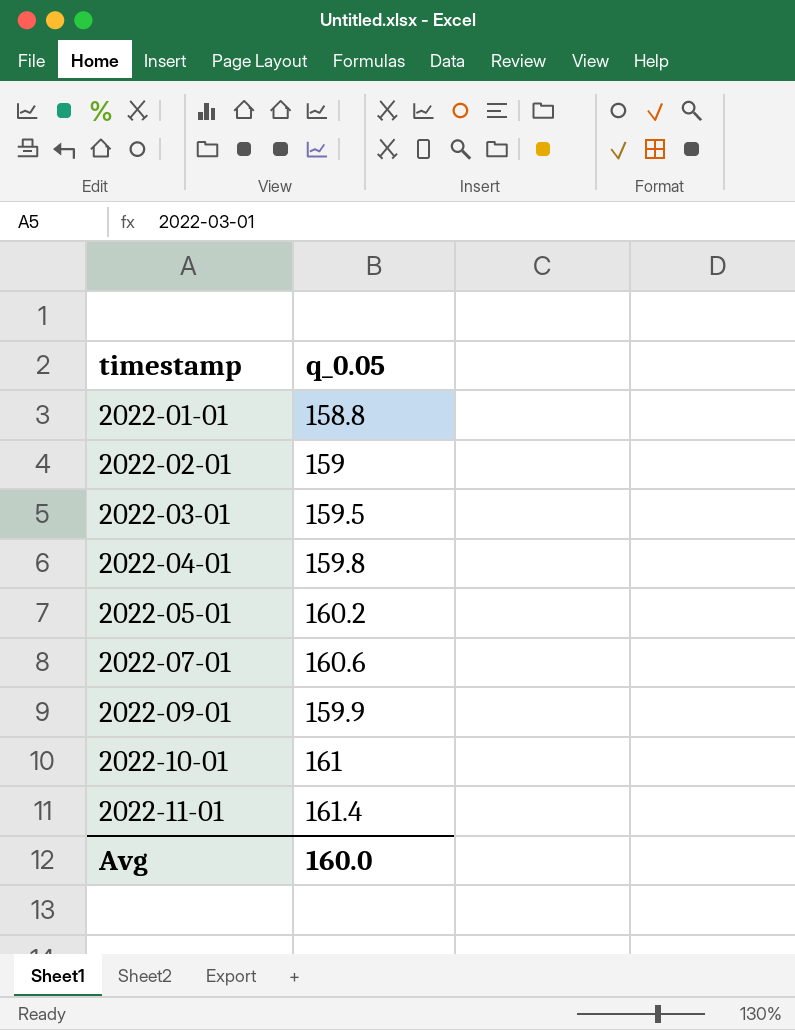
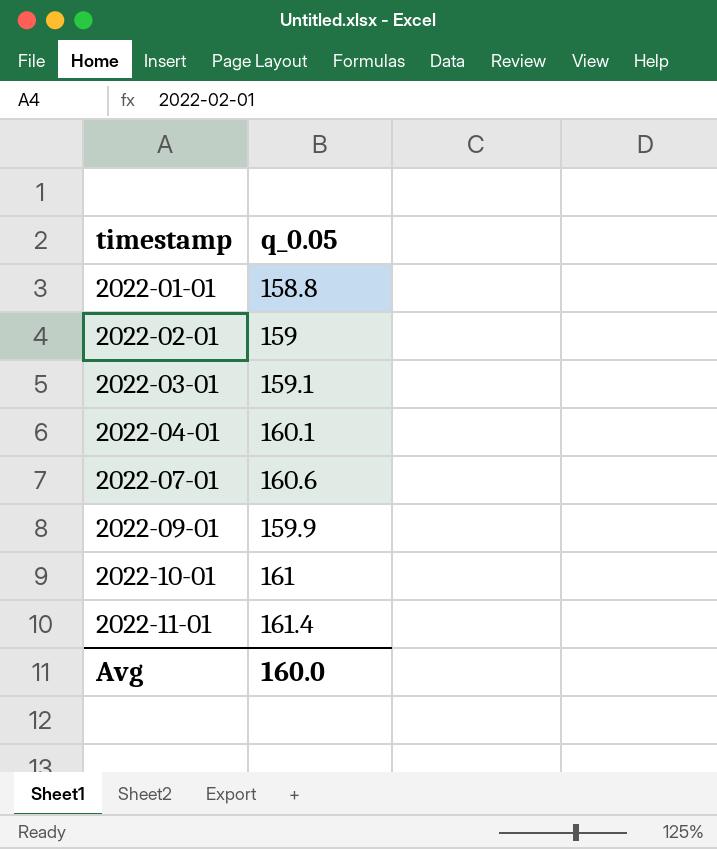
row 2022-05-01: 160.2 -> none
2022-03-01 | q_0.05: 159.5 -> 159.1
2022-04-01 | q_0.05: 159.8 -> 160.1

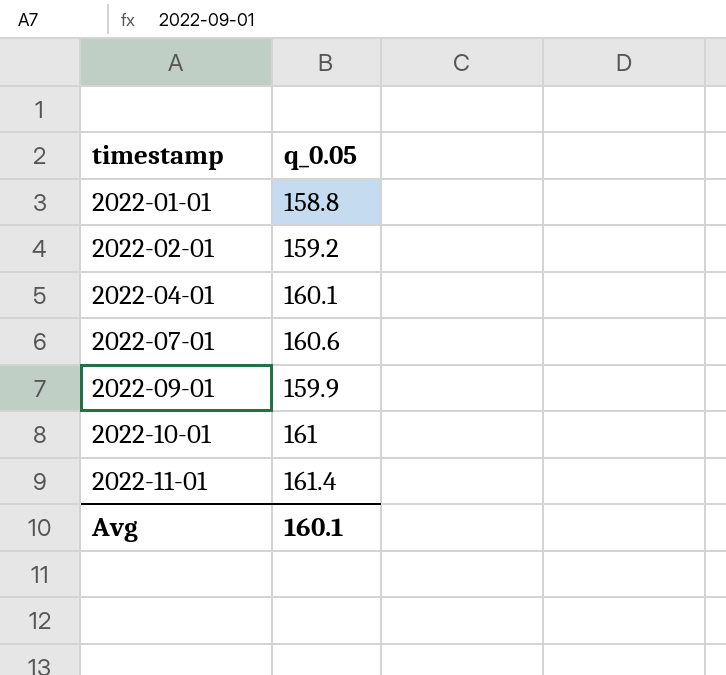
row 2022-03-01: 159.1 -> none
2022-02-01 | q_0.05: 159 -> 159.2
Avg | q_0.05: 160.0 -> 160.1

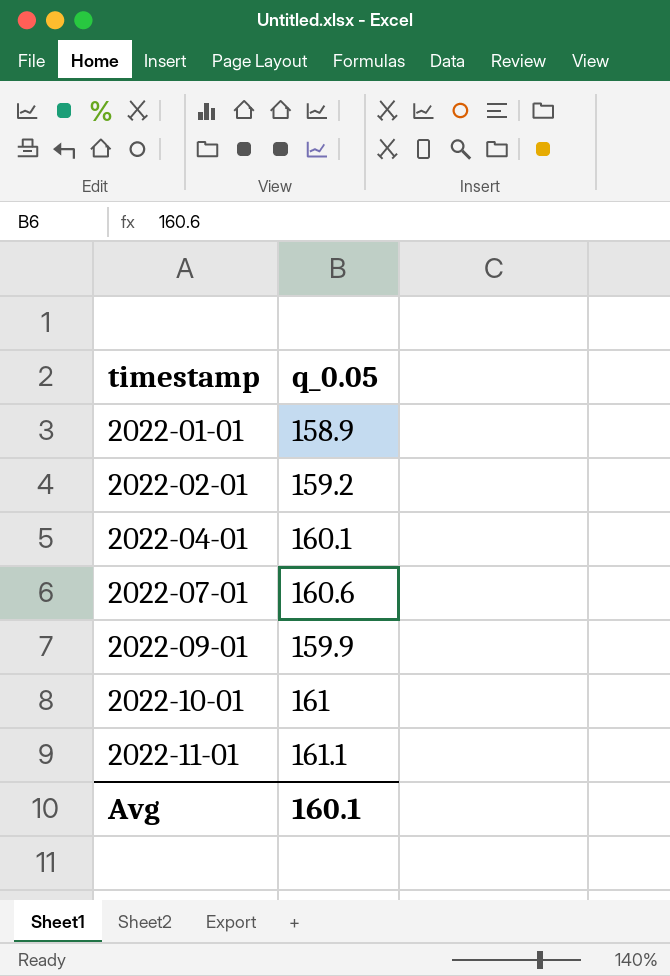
2022-01-01 | q_0.05: 158.8 -> 158.9
2022-11-01 | q_0.05: 161.4 -> 161.1

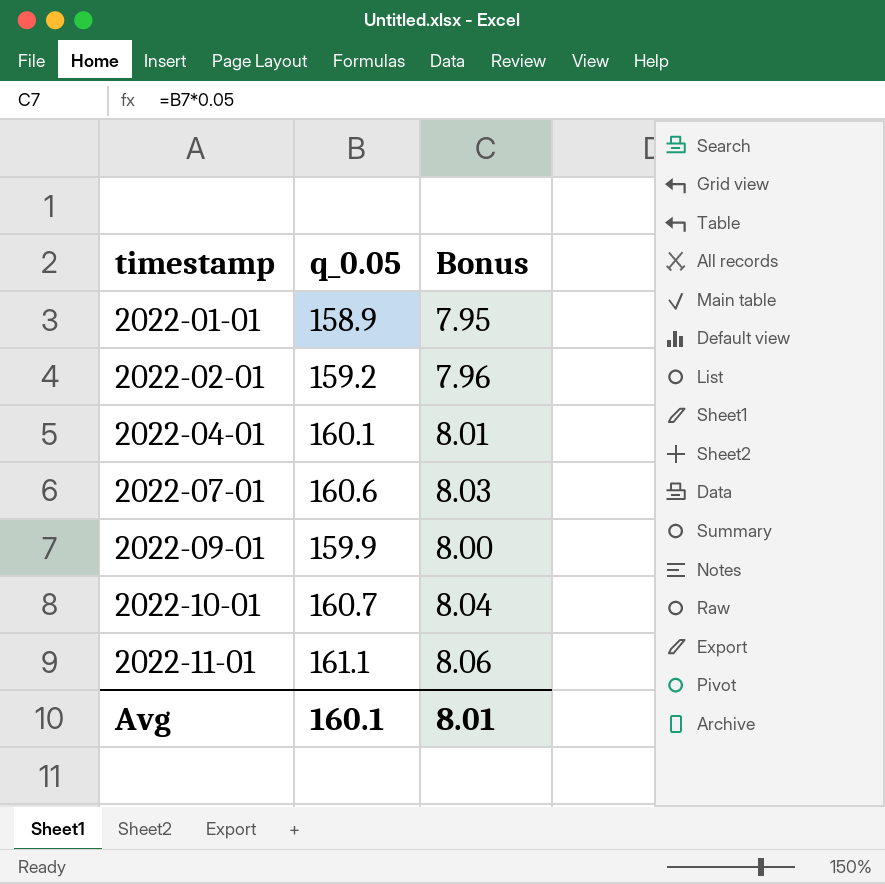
column Bonus | formula: none -> [q_0.05] * 0.05
2022-10-01 | q_0.05: 161 -> 160.7

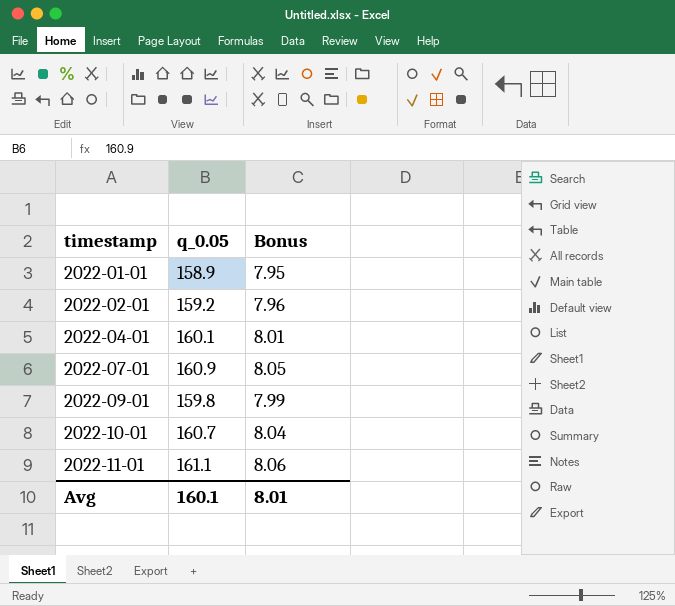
2022-07-01 | q_0.05: 160.6 -> 160.9
2022-07-01 | Bonus: 8.03 -> 8.05
2022-09-01 | q_0.05: 159.9 -> 159.8
2022-09-01 | Bonus: 8.00 -> 7.99

